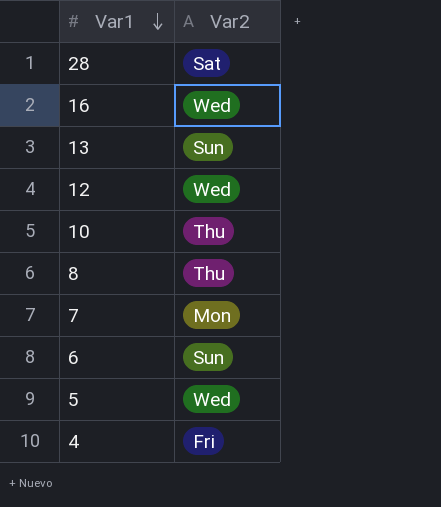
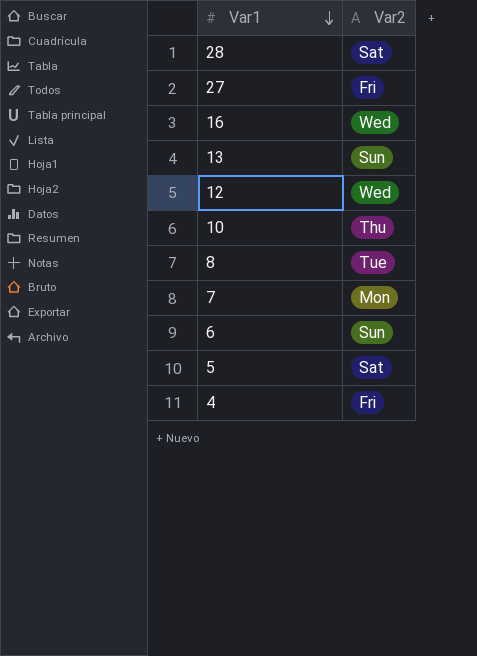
row 27: none -> Fri
8 | Var2: Thu -> Tue
5 | Var2: Wed -> Sat

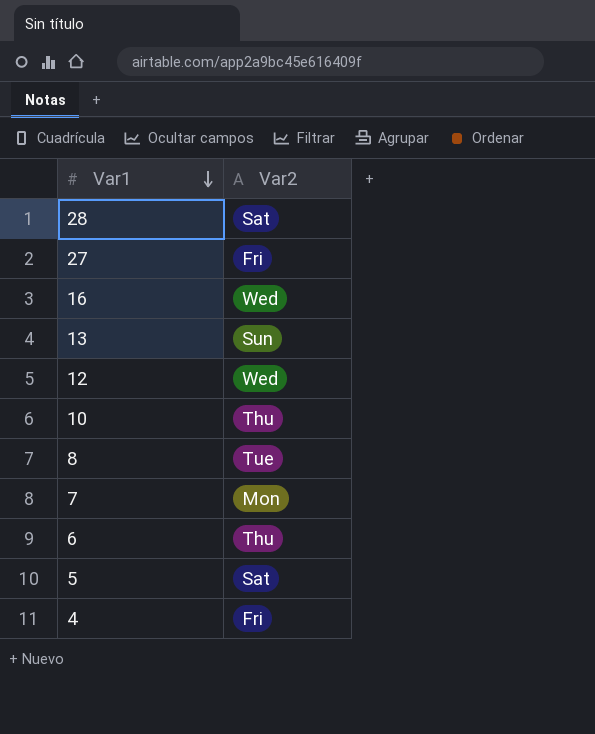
6 | Var2: Sun -> Thu

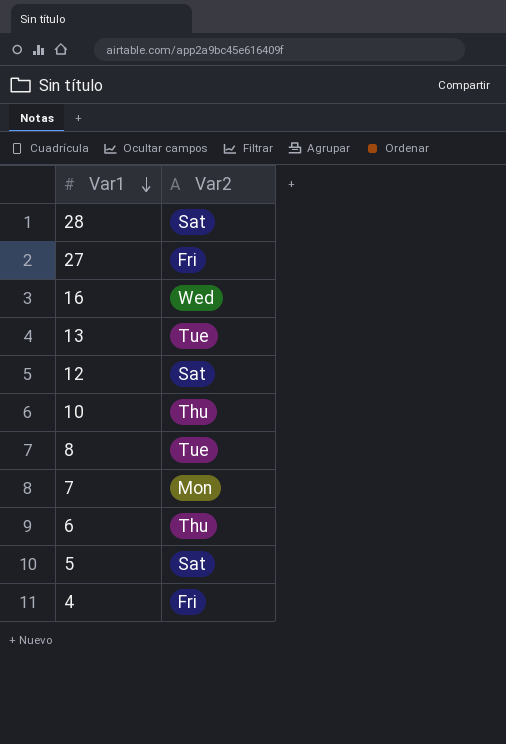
13 | Var2: Sun -> Tue
12 | Var2: Wed -> Sat

